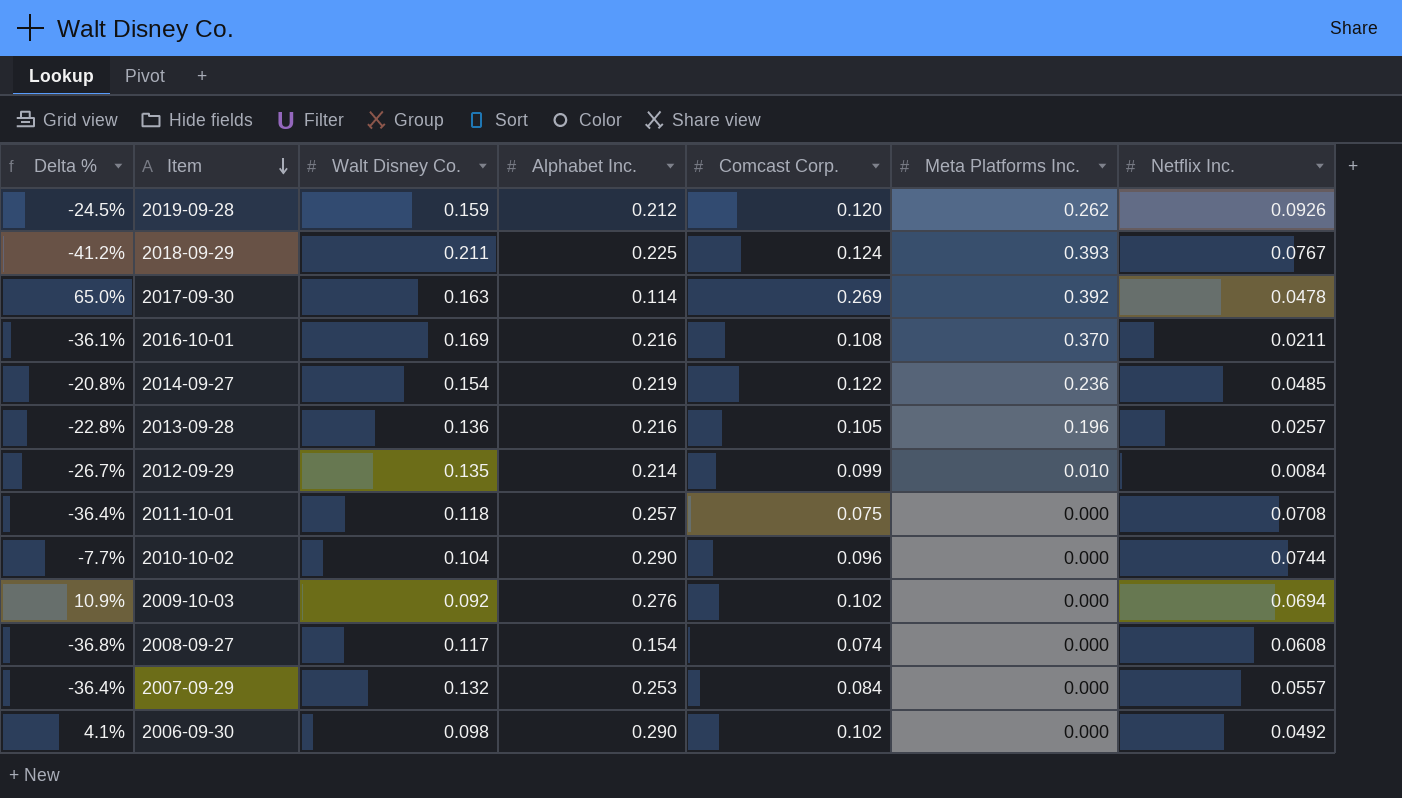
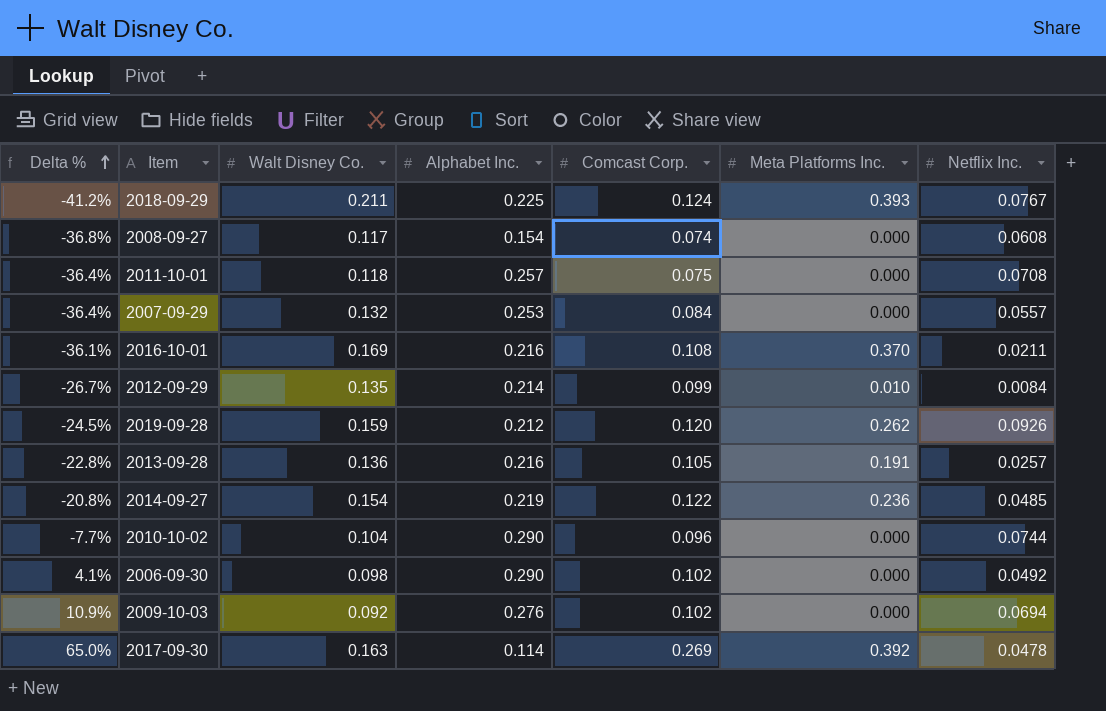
row order: Item descending -> Delta % ascending
2013-09-28 | Meta Platforms Inc.: 0.196 -> 0.191

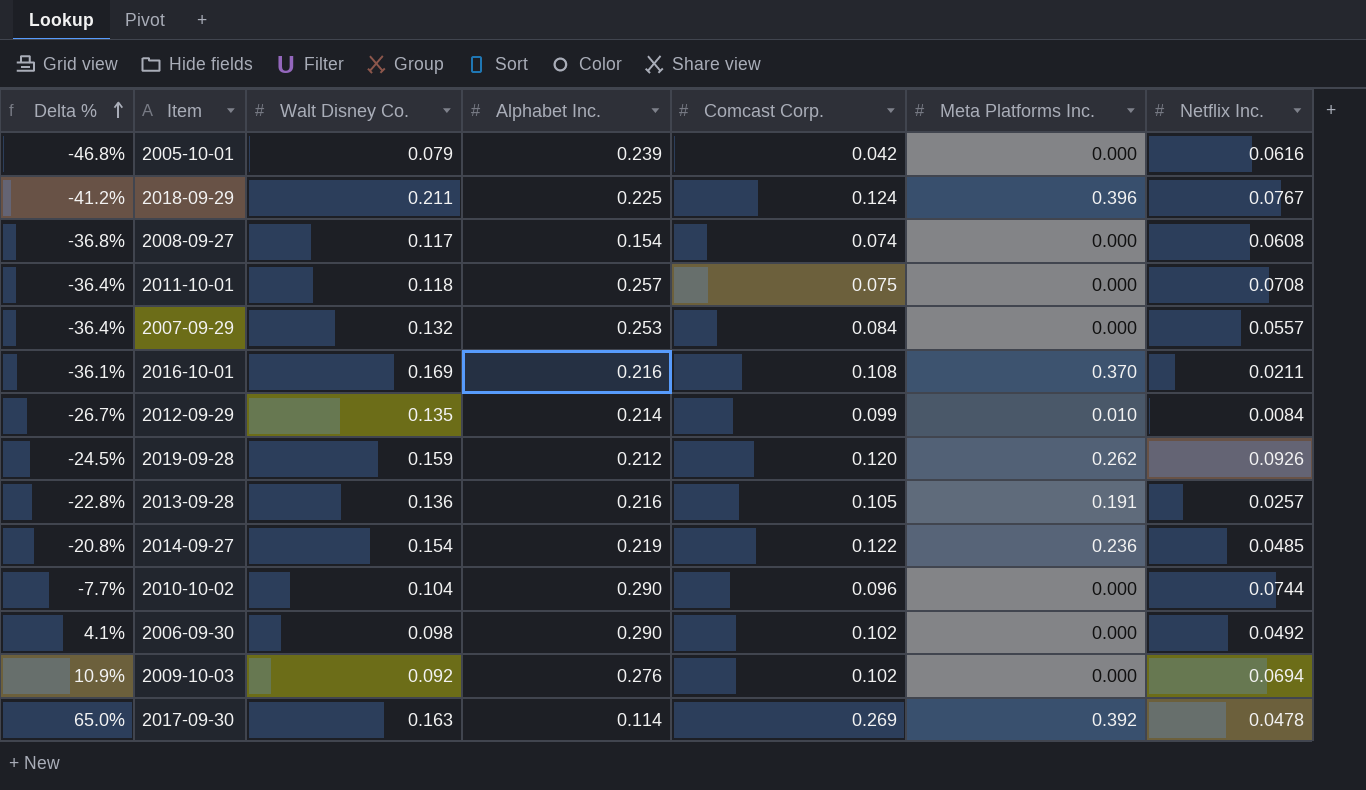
row 2005-10-01: none -> -46.8% | 0.079 | 0.239 | 0.042 | 0.000 | 0.0616
2018-09-29 | Meta Platforms Inc.: 0.393 -> 0.396

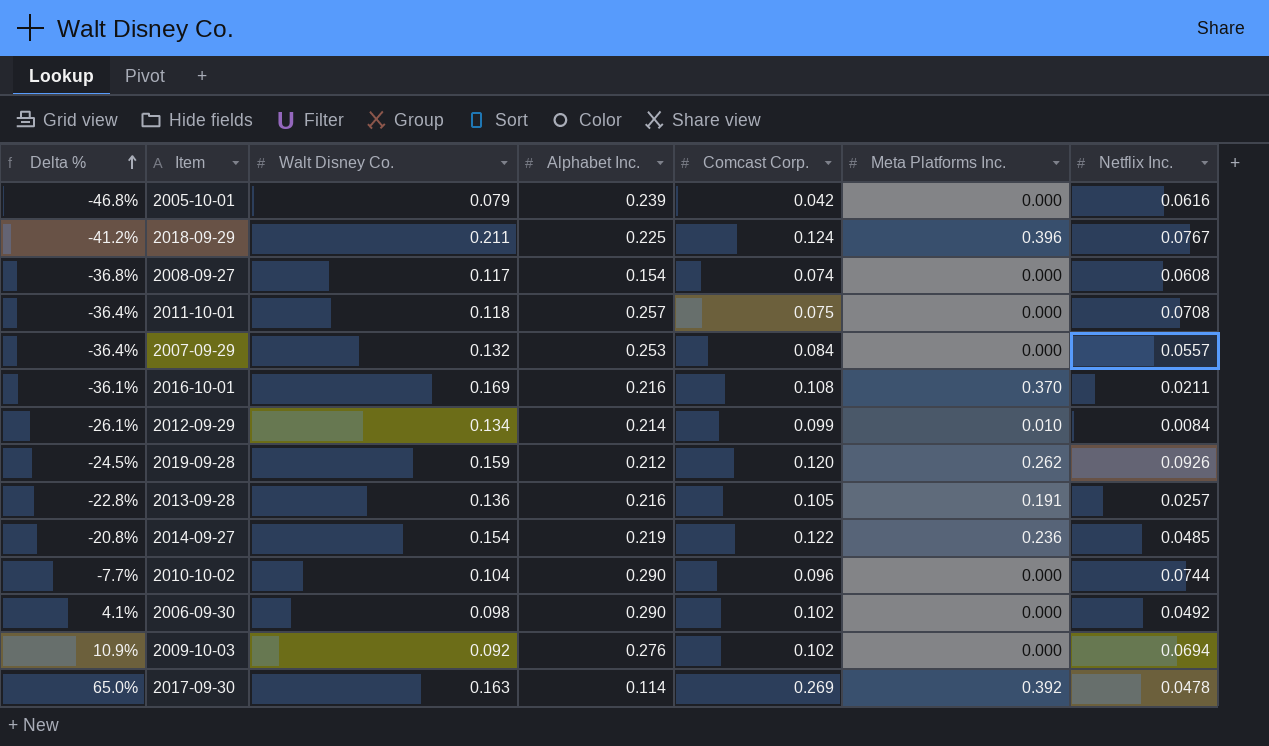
2012-09-29 | Delta %: -26.7% -> -26.1%
2012-09-29 | Walt Disney Co.: 0.135 -> 0.134

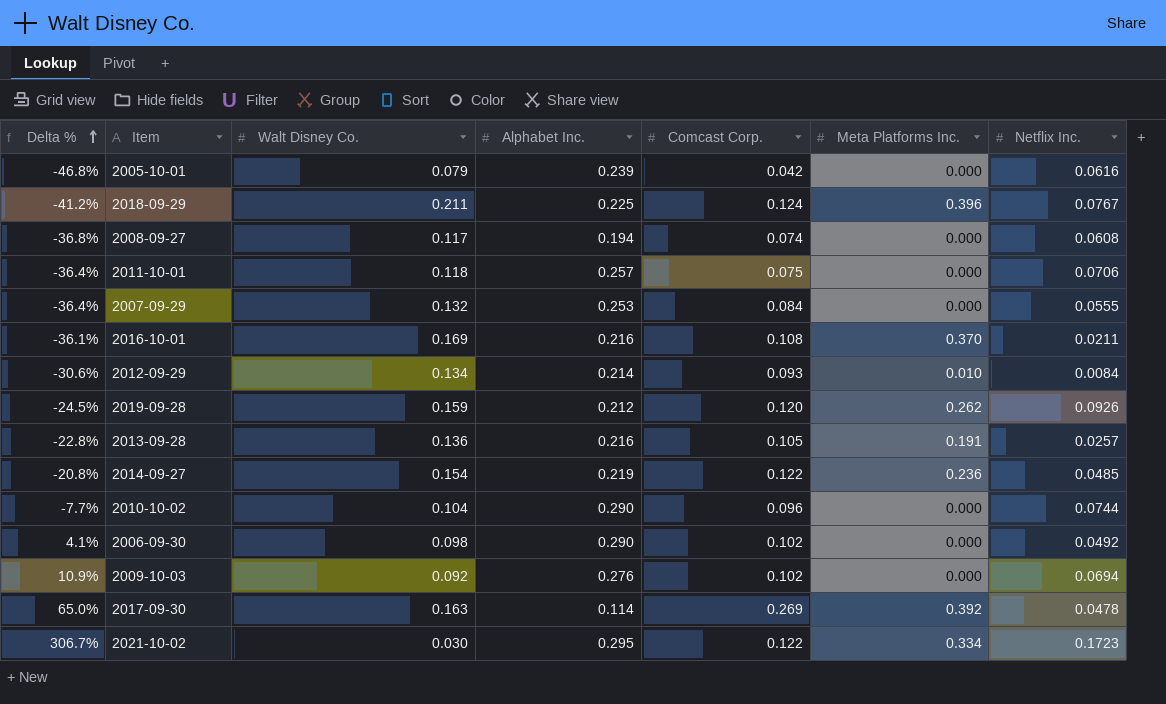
2008-09-27 | Alphabet Inc.: 0.154 -> 0.194
2011-10-01 | Netflix Inc.: 0.0708 -> 0.0706
2007-09-29 | Netflix Inc.: 0.0557 -> 0.0555
2012-09-29 | Delta %: -26.1% -> -30.6%
2012-09-29 | Comcast Corp.: 0.099 -> 0.093
row 2021-10-02: none -> 306.7% | 0.030 | 0.295 | 0.122 | 0.334 | 0.1723

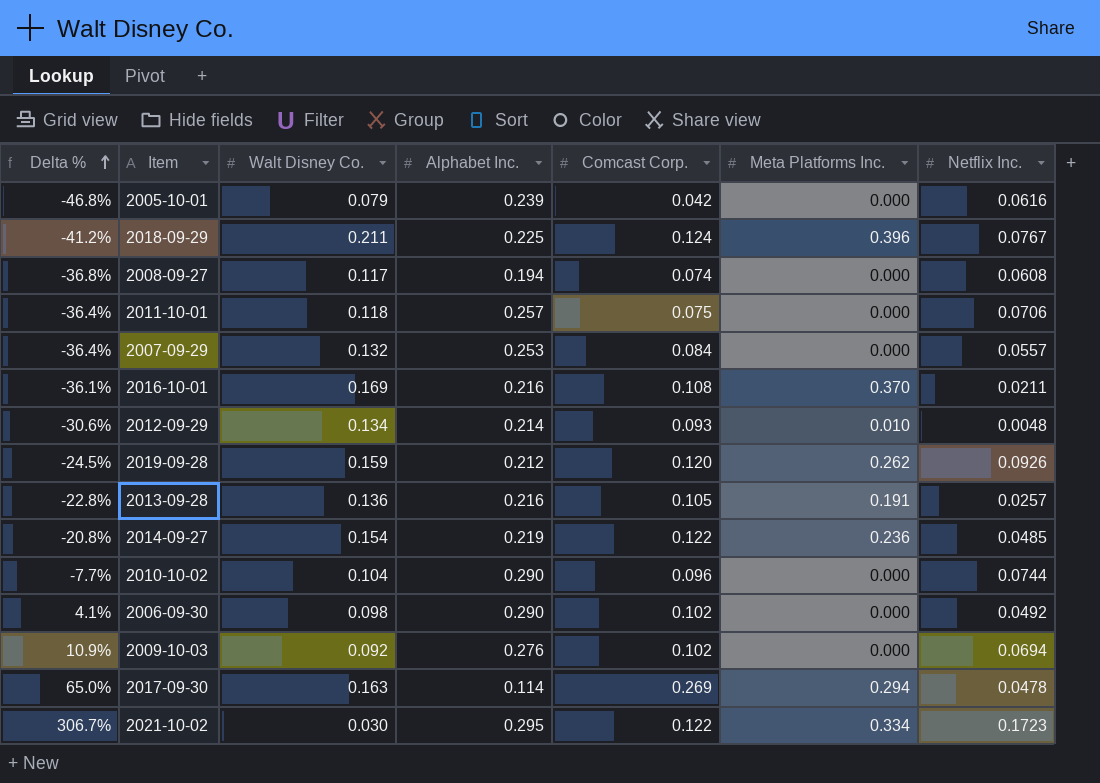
2007-09-29 | Netflix Inc.: 0.0555 -> 0.0557
2012-09-29 | Netflix Inc.: 0.0084 -> 0.0048
2017-09-30 | Meta Platforms Inc.: 0.392 -> 0.294

